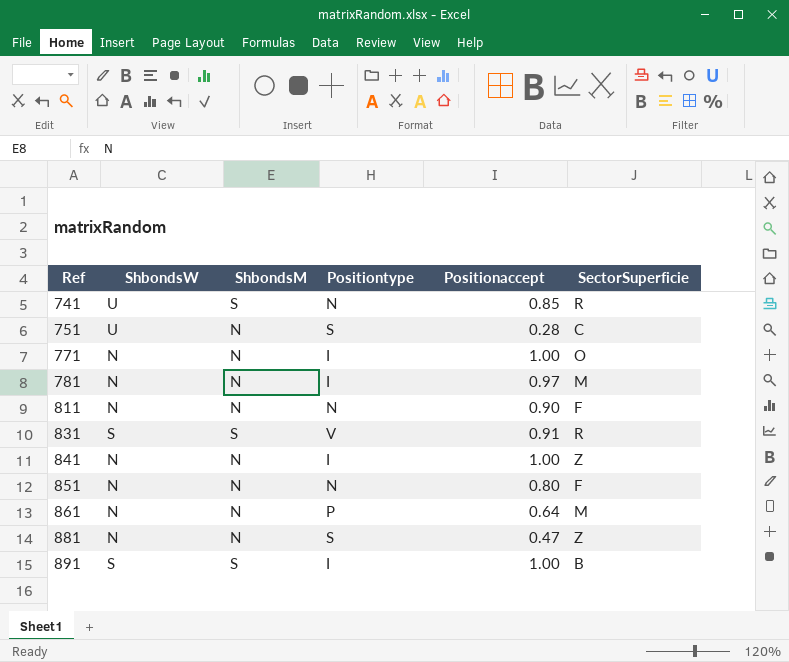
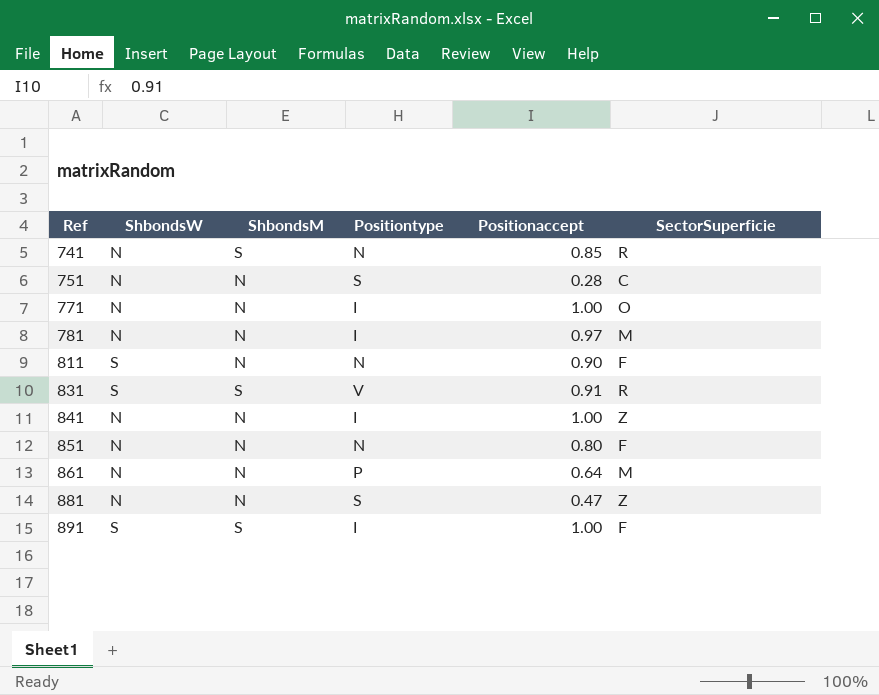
741 | ShbondsW: U -> N
751 | ShbondsW: U -> N
811 | ShbondsW: N -> S
891 | SectorSuperficie: B -> F

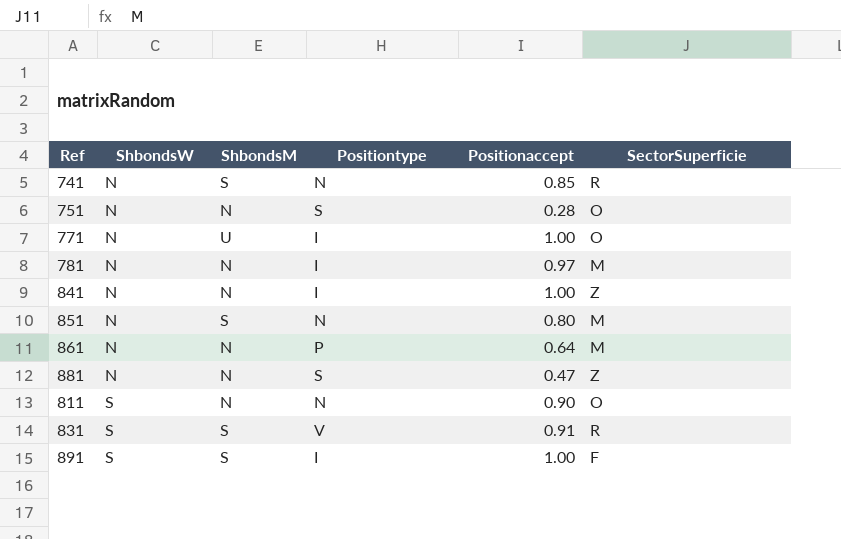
row order: Ref ascending -> ShbondsW ascending
751 | SectorSuperficie: C -> O
771 | ShbondsM: N -> U
851 | ShbondsM: N -> S
851 | SectorSuperficie: F -> M
811 | SectorSuperficie: F -> O

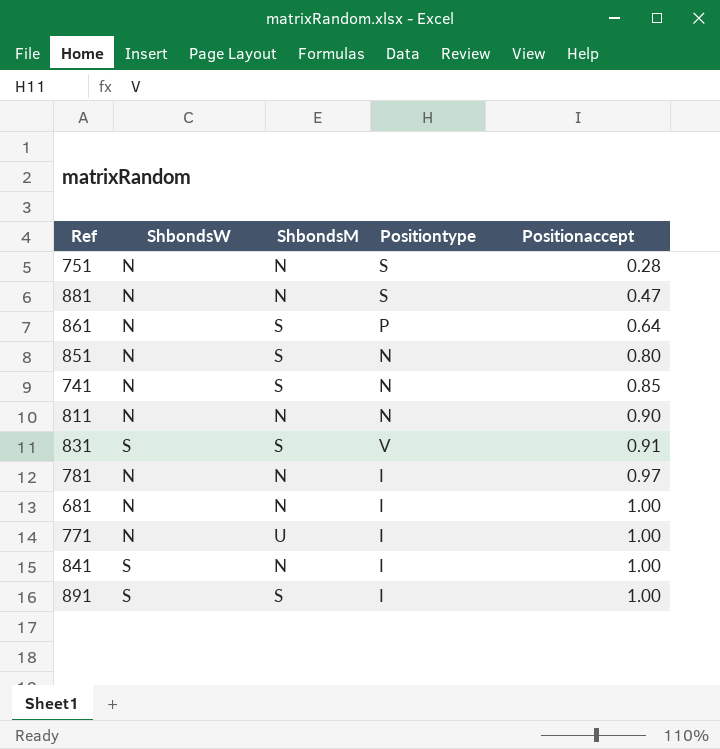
row order: ShbondsW ascending -> Positionaccept ascending
column SectorSuperficie | position: 6 -> none
861 | ShbondsM: N -> S
811 | ShbondsW: S -> N
row 681: none -> N | N | I | 1.00
841 | ShbondsW: N -> S

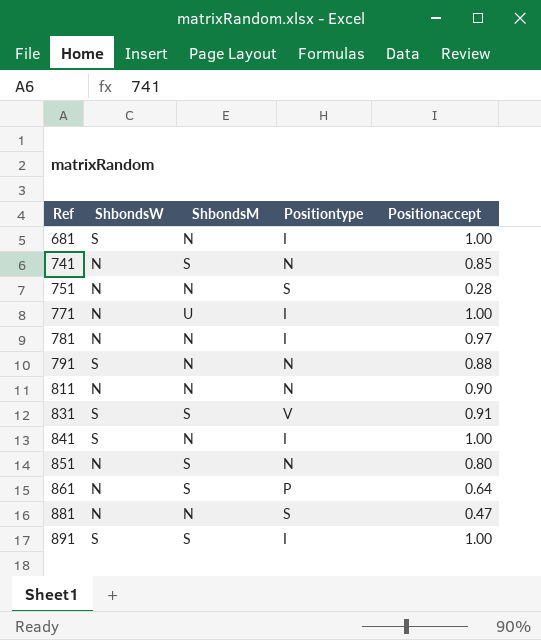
row order: Positionaccept ascending -> Ref ascending
681 | ShbondsW: N -> S
row 791: none -> S | N | N | 0.88

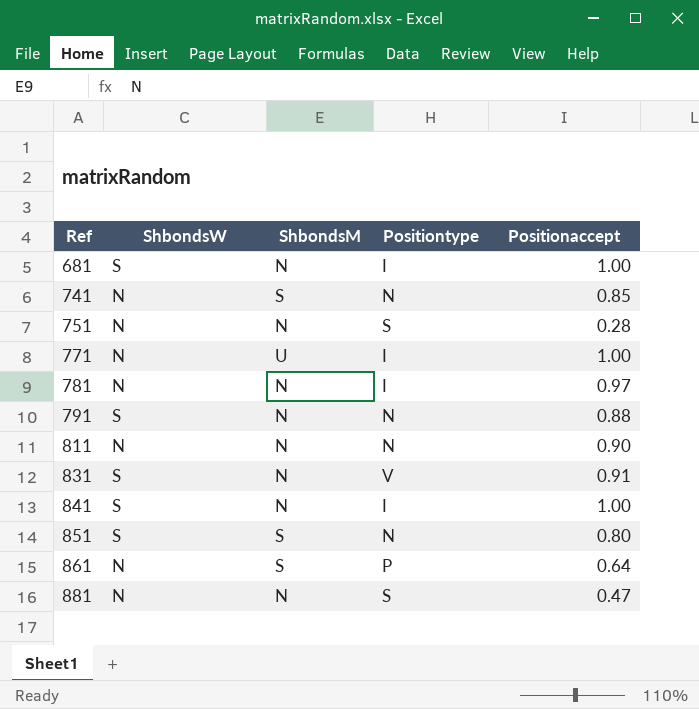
row 891: S | S | I | 1.00 -> none
831 | ShbondsM: S -> N
851 | ShbondsW: N -> S

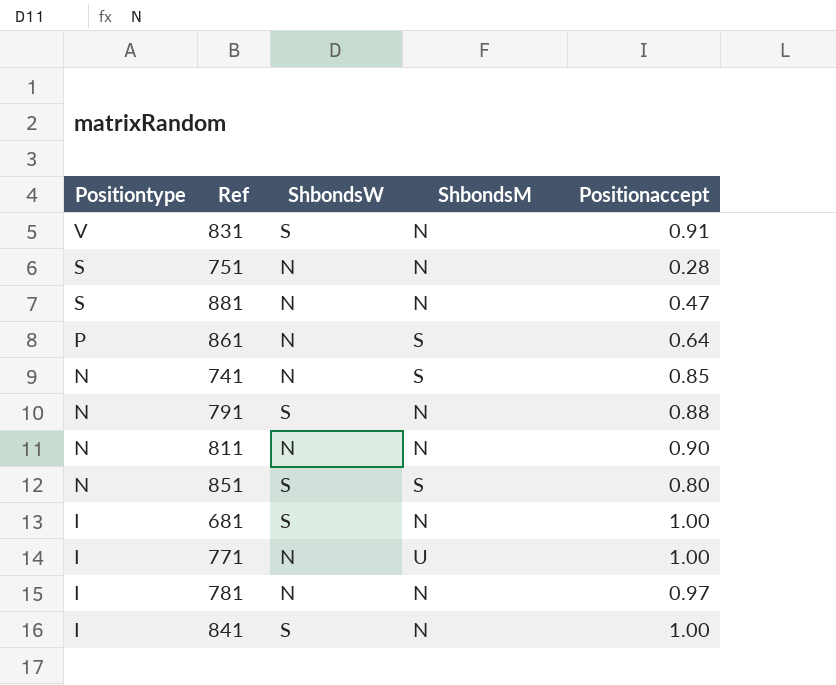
row order: Ref ascending -> Positiontype descending
column Positiontype | position: 4 -> 1

